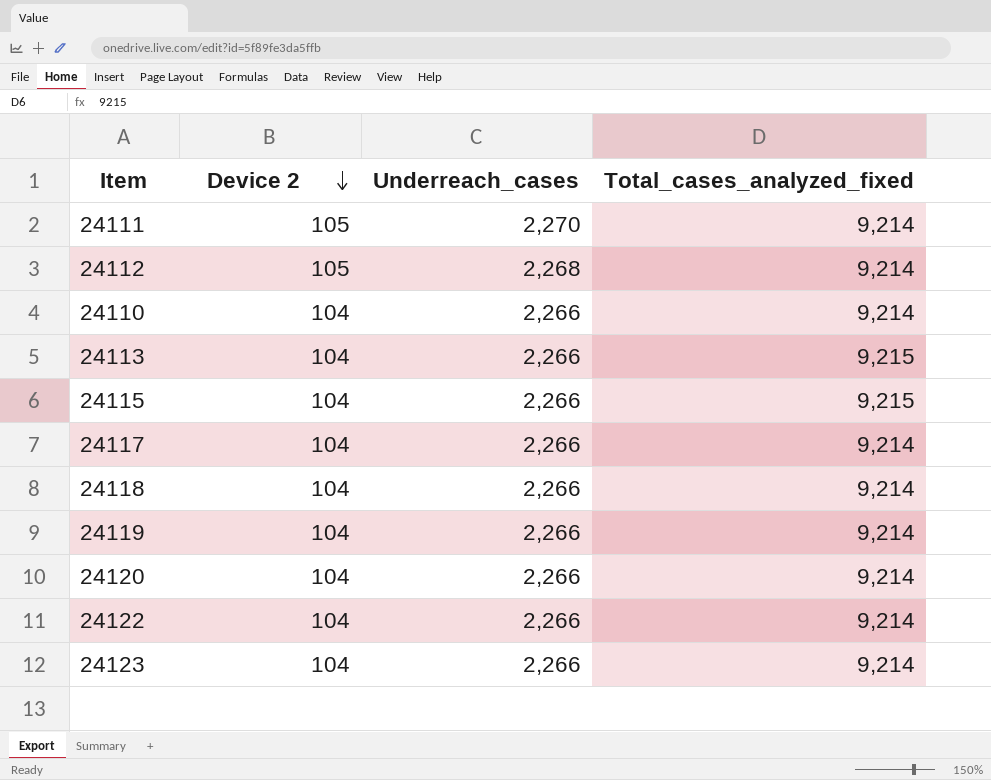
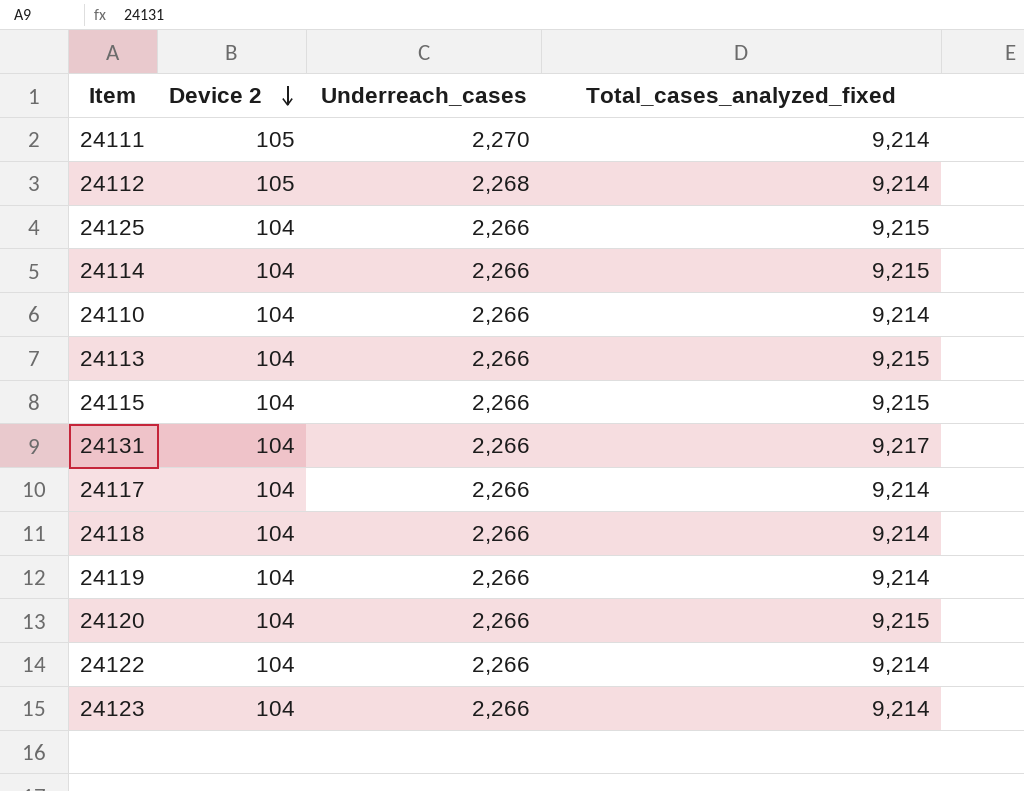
row 24125: none -> 104 | 2,266 | 9,215
row 24114: none -> 104 | 2,266 | 9,215
row 24131: none -> 104 | 2,266 | 9,217
24120 | Total_cases_analyzed_fixed: 9,214 -> 9,215

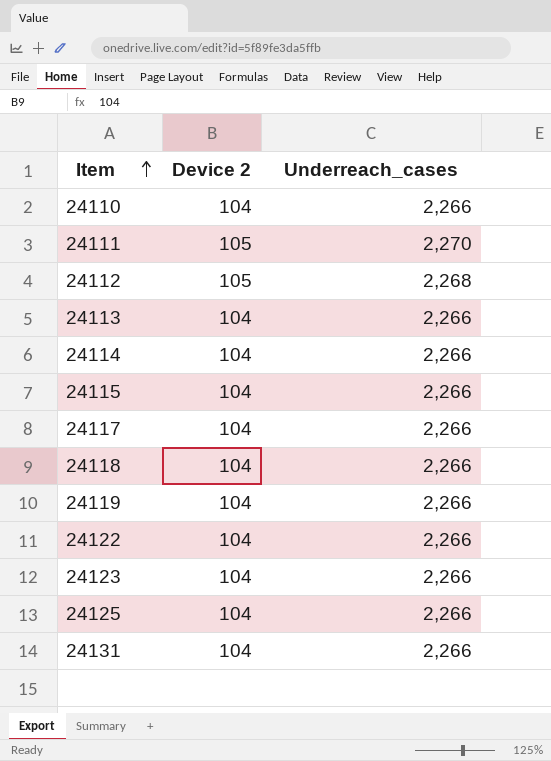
row order: Device 2 descending -> Item ascending
column Total_cases_analyzed_fixed | position: 4 -> none
row 24120: 104 | 2,266 | 9,215 -> none

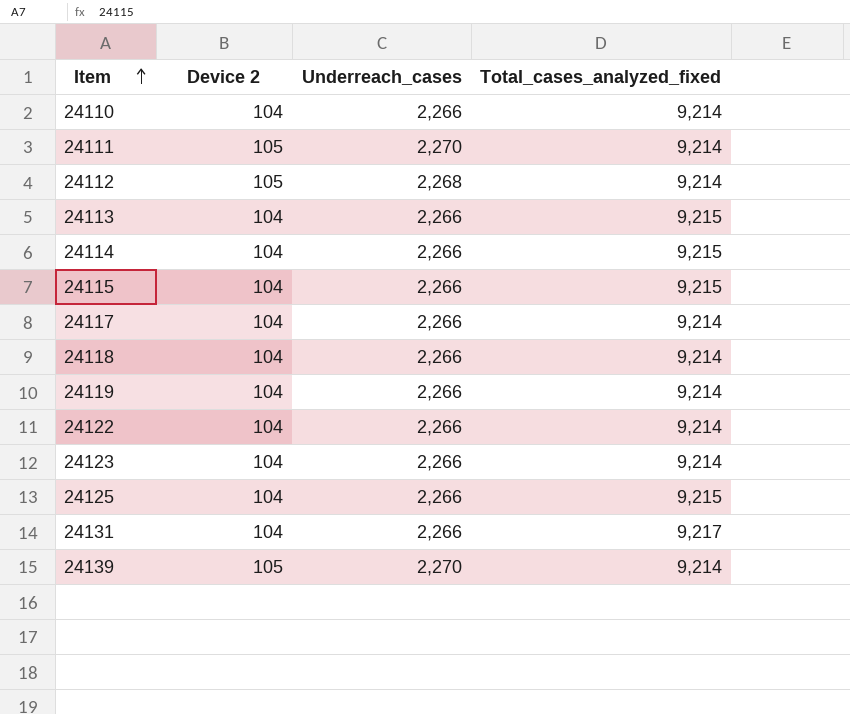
column Total_cases_analyzed_fixed | position: none -> 4
row 24139: none -> 105 | 2,270 | 9,214

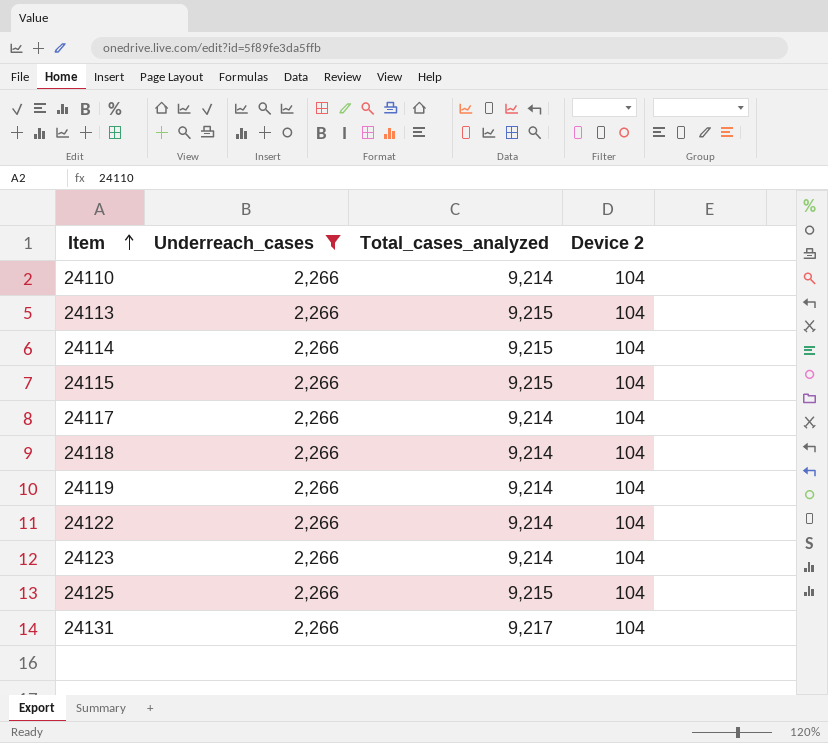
filter: none -> Underreach_cases = 2,266
column name: Total_cases_analyzed_fixed -> Total_cases_analyzed
column Device 2 | position: 2 -> 4

